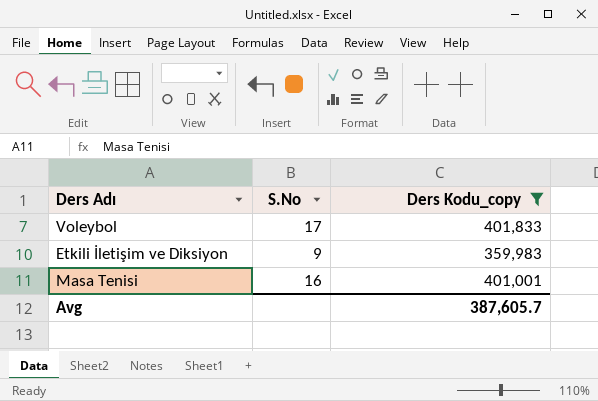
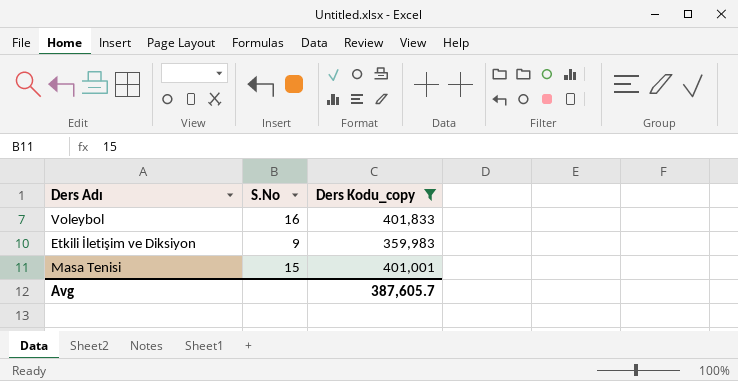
Voleybol | S.No: 17 -> 16
Masa Tenisi | S.No: 16 -> 15

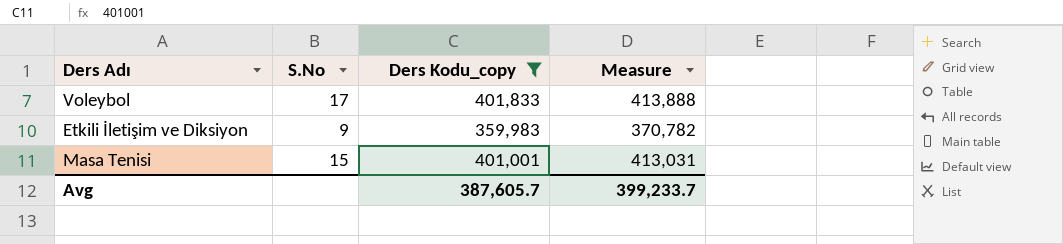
column Measure | formula: none -> [Ders Kodu_copy] * 1.03
Voleybol | S.No: 16 -> 17

